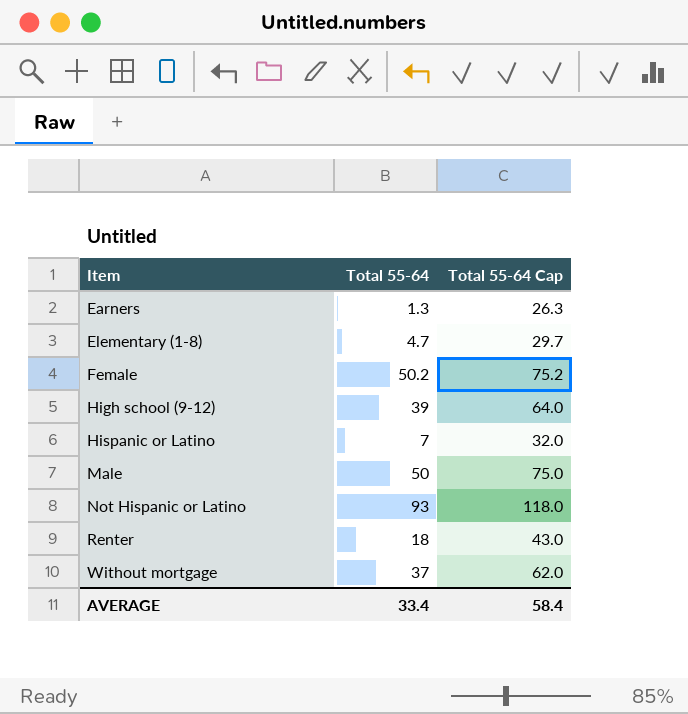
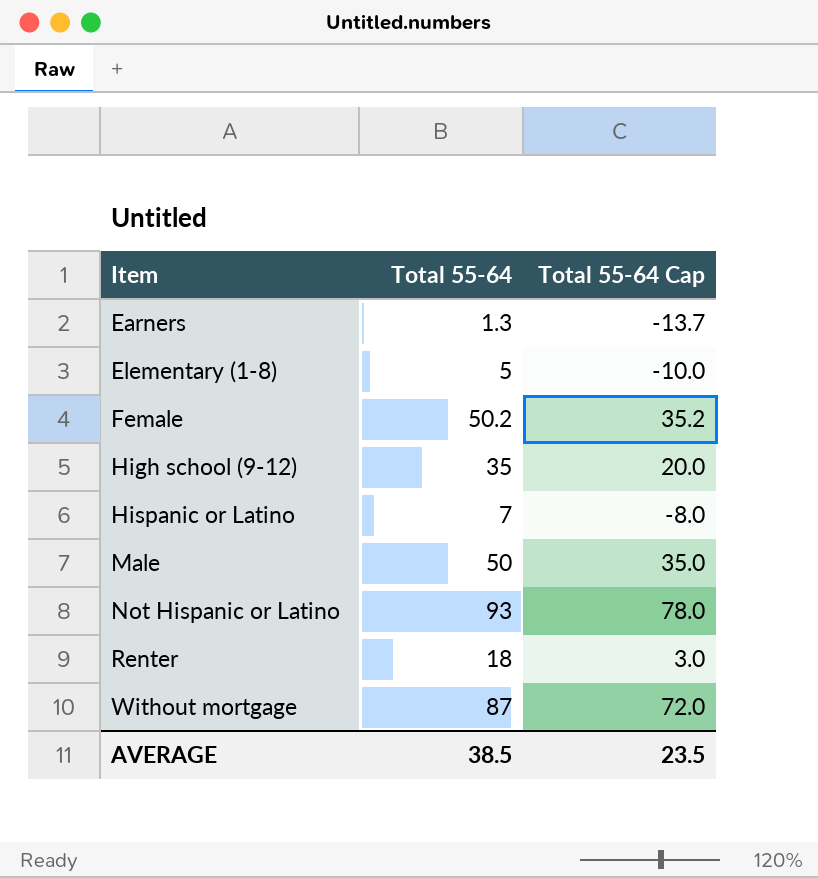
column Total 55-64 Cap | formula: [Total 55-64] + 25 -> [Total 55-64] - 15
Elementary (1-8) | Total 55-64: 4.7 -> 5
High school (9-12) | Total 55-64: 39 -> 35
Without mortgage | Total 55-64: 37 -> 87
AVERAGE | Total 55-64: 33.4 -> 38.5
AVERAGE | Total 55-64 Cap: 58.4 -> 23.5

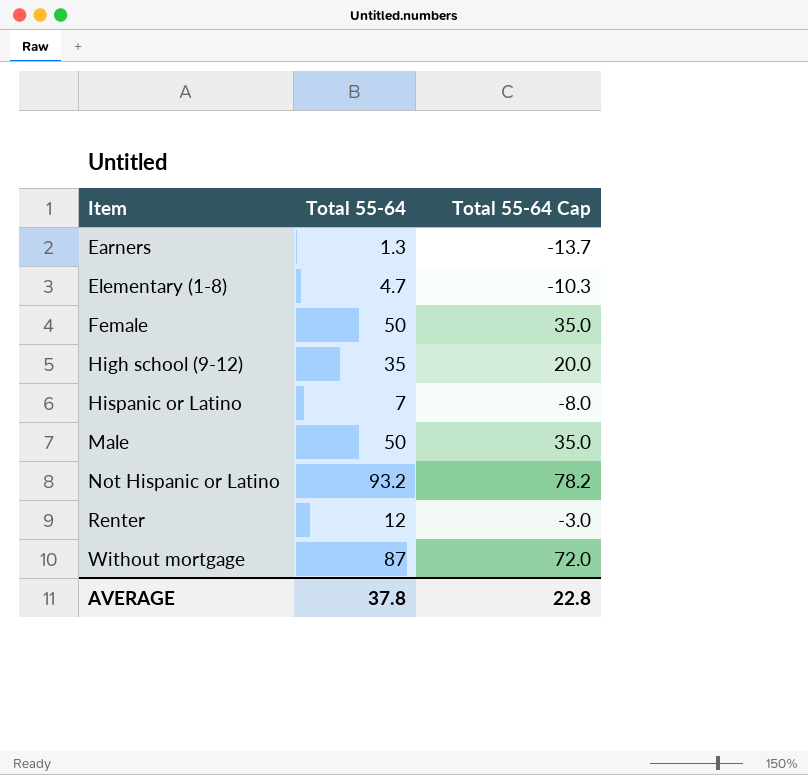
Elementary (1-8) | Total 55-64: 5 -> 4.7
Elementary (1-8) | Total 55-64 Cap: -10.0 -> -10.3
Female | Total 55-64: 50.2 -> 50
Female | Total 55-64 Cap: 35.2 -> 35.0
Not Hispanic or Latino | Total 55-64: 93 -> 93.2
Not Hispanic or Latino | Total 55-64 Cap: 78.0 -> 78.2
Renter | Total 55-64: 18 -> 12
Renter | Total 55-64 Cap: 3.0 -> -3.0
AVERAGE | Total 55-64: 38.5 -> 37.8
AVERAGE | Total 55-64 Cap: 23.5 -> 22.8

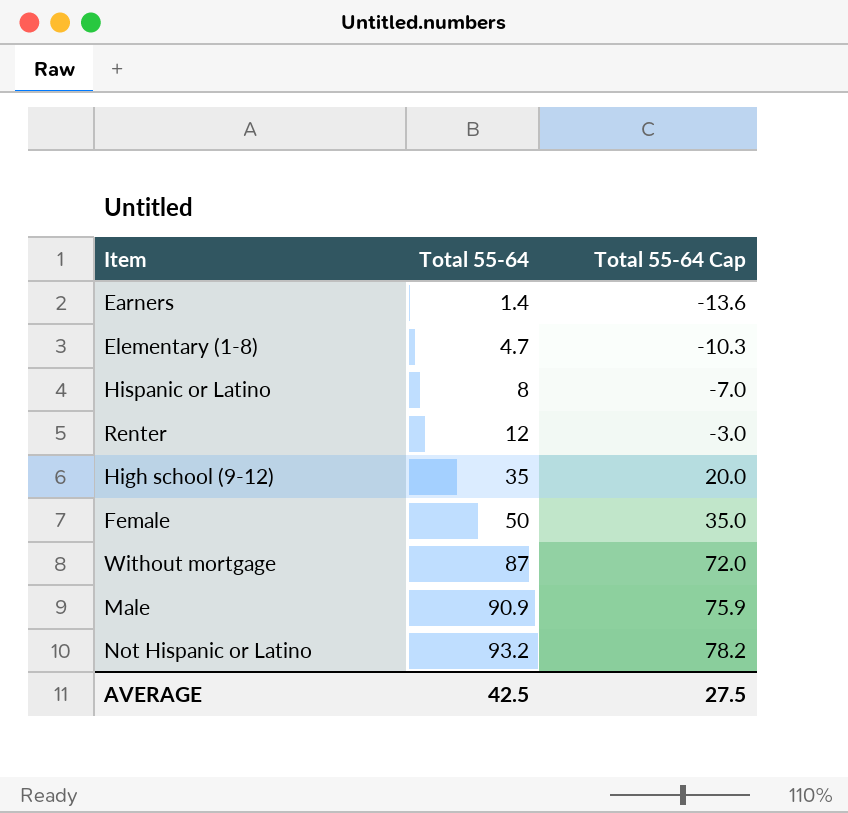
row order: Item ascending -> Total 55-64 ascending
Earners | Total 55-64: 1.3 -> 1.4
Earners | Total 55-64 Cap: -13.7 -> -13.6
Hispanic or Latino | Total 55-64: 7 -> 8
Hispanic or Latino | Total 55-64 Cap: -8.0 -> -7.0
Male | Total 55-64: 50 -> 90.9
Male | Total 55-64 Cap: 35.0 -> 75.9
AVERAGE | Total 55-64: 37.8 -> 42.5
AVERAGE | Total 55-64 Cap: 22.8 -> 27.5

